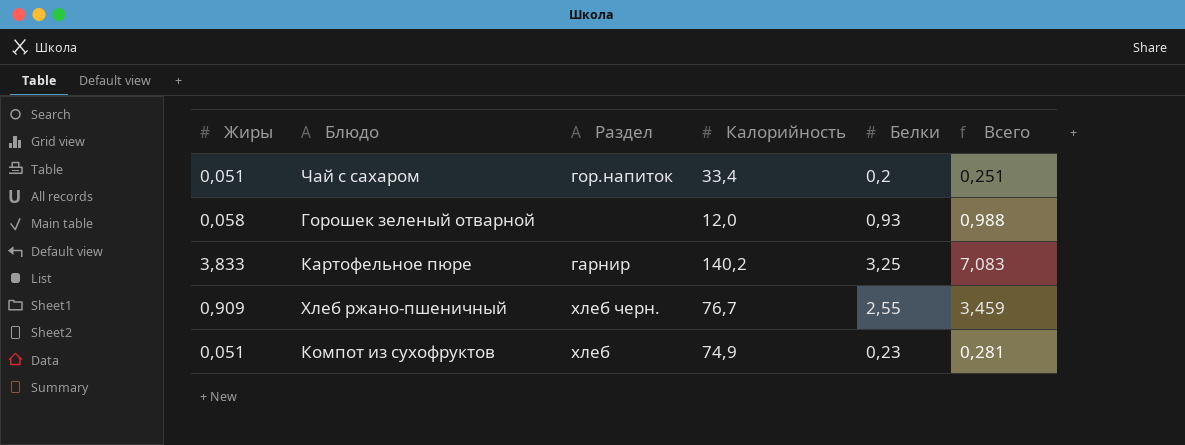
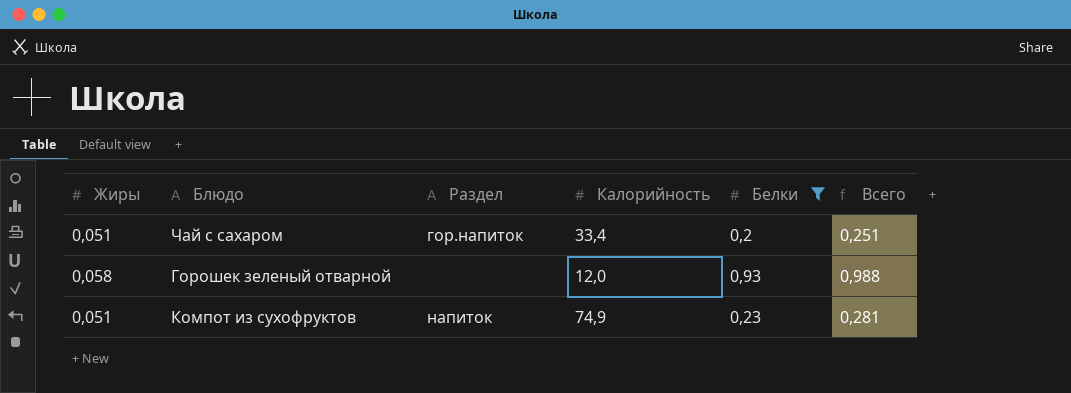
filter: none -> Белки <= 0,93
Компот из сухофруктов | Раздел: хлеб -> напиток

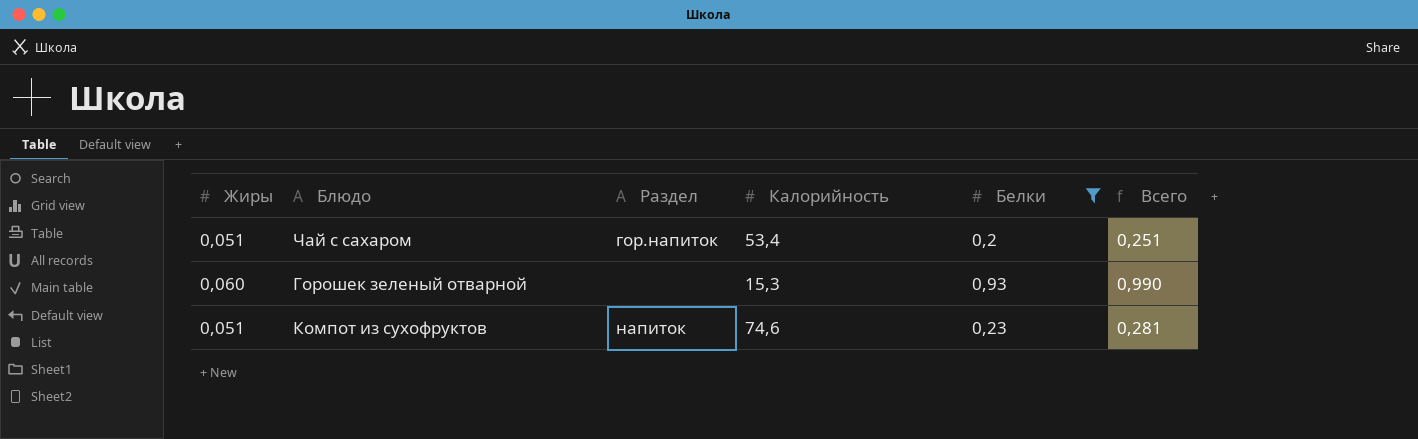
Чай с сахаром | Калорийность: 33,4 -> 53,4
Горошек зеленый отварной | Жиры: 0,058 -> 0,060
Горошек зеленый отварной | Калорийность: 12,0 -> 15,3
Горошек зеленый отварной | Всего: 0,988 -> 0,990
Компот из сухофруктов | Калорийность: 74,9 -> 74,6

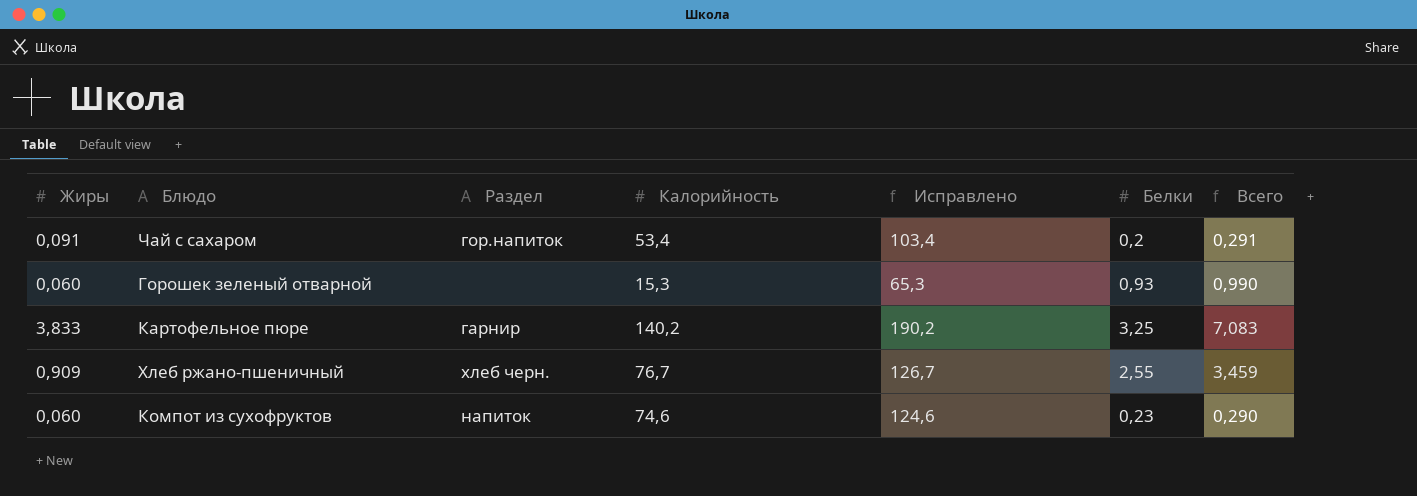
filter: Белки <= 0,93 -> none
column Исправлено | formula: none -> [Калорийность] + 50
Чай с сахаром | Жиры: 0,051 -> 0,091
Чай с сахаром | Всего: 0,251 -> 0,291
Компот из сухофруктов | Жиры: 0,051 -> 0,060
Компот из сухофруктов | Всего: 0,281 -> 0,290

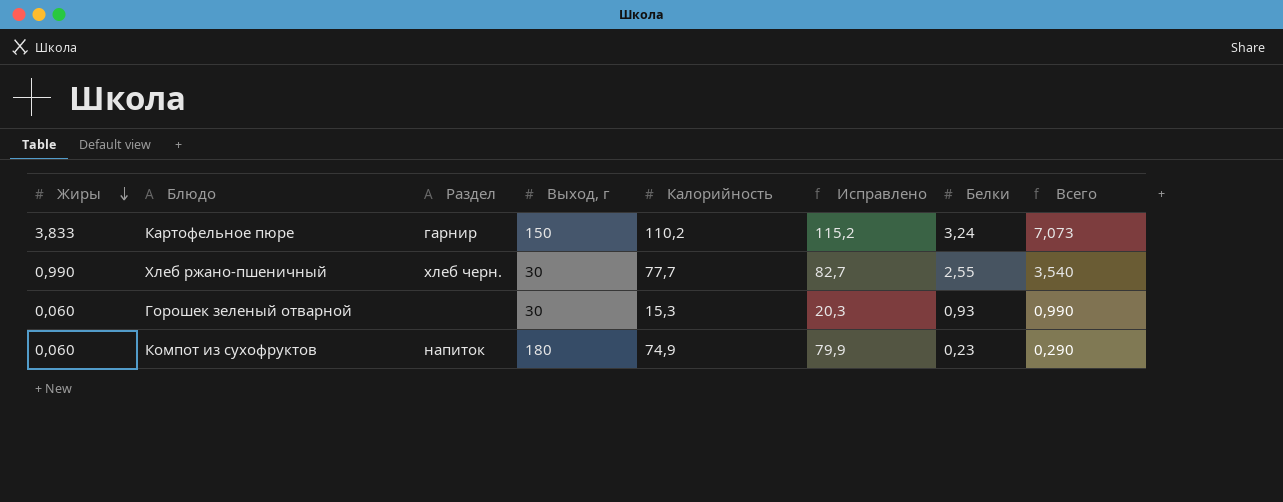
row order: none -> Жиры descending
column Выход, г | position: none -> 4
column Исправлено | formula: [Калорийность] + 50 -> [Калорийность] + 5
row Чай с сахаром: 0,091 | гор.напиток | 53,4 | 103,4 | 0,2 | 0,291 -> none
Картофельное пюре | Калорийность: 140,2 -> 110,2
Картофельное пюре | Белки: 3,25 -> 3,24
Картофельное пюре | Всего: 7,083 -> 7,073
Хлеб ржано-пшеничный | Жиры: 0,909 -> 0,990
Хлеб ржано-пшеничный | Калорийность: 76,7 -> 77,7
Хлеб ржано-пшеничный | Всего: 3,459 -> 3,540
Компот из сухофруктов | Калорийность: 74,6 -> 74,9

